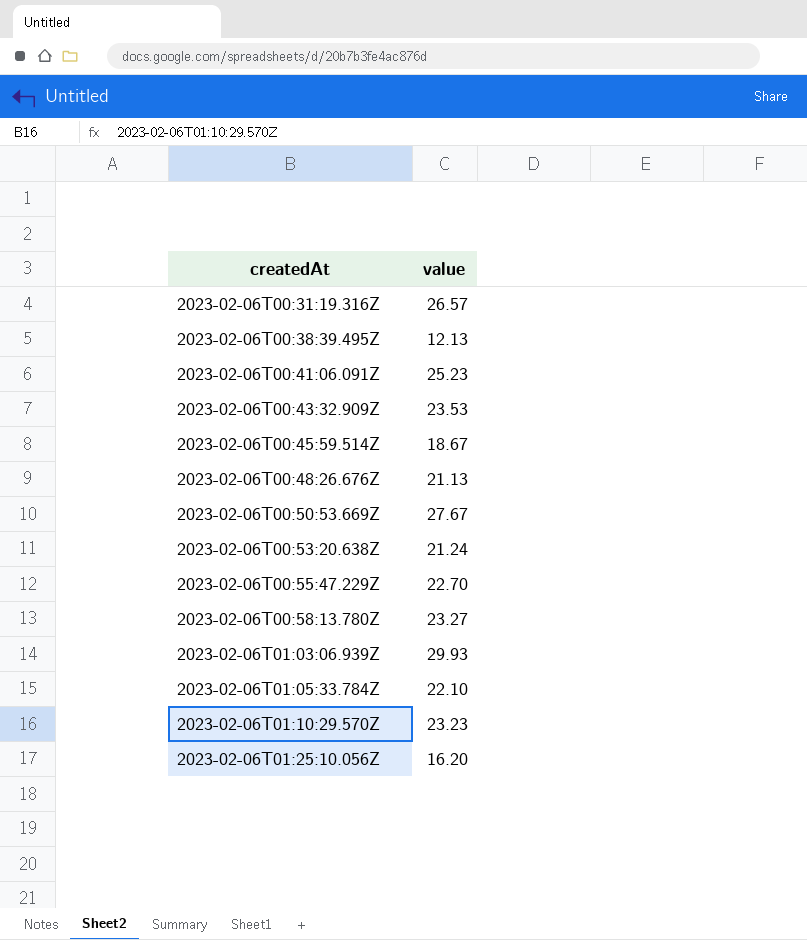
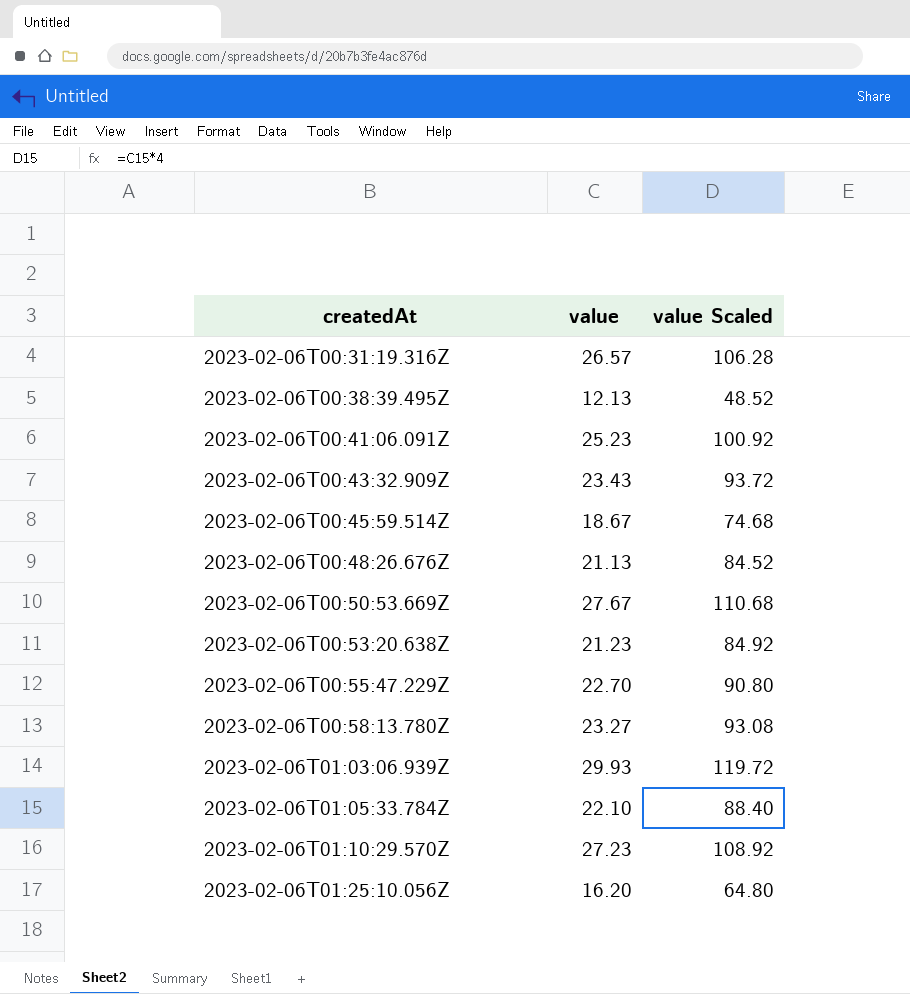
column value Scaled | formula: none -> [value] * 4
2023-02-06T00:43:32.909Z | value: 23.53 -> 23.43
2023-02-06T00:53:20.638Z | value: 21.24 -> 21.23
2023-02-06T01:10:29.570Z | value: 23.23 -> 27.23

